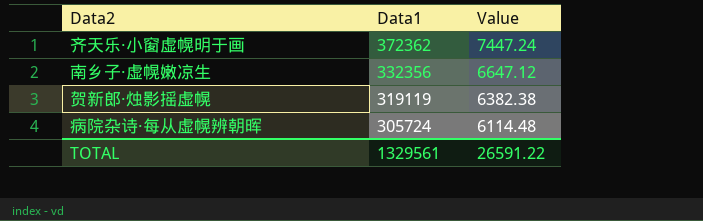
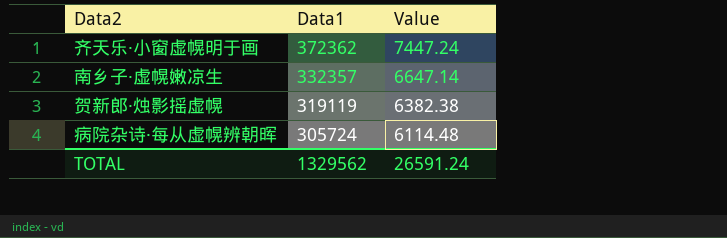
南乡子·虚幌嫩凉生 | Data1: 332356 -> 332357
南乡子·虚幌嫩凉生 | Value: 6647.12 -> 6647.14
TOTAL | Data1: 1329561 -> 1329562
TOTAL | Value: 26591.22 -> 26591.24

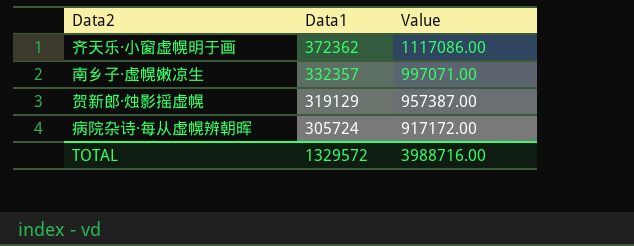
column Value | formula: [Data1] * 0.02 -> [Data1] * 3
贺新郎·烛影摇虚幌 | Data1: 319119 -> 319129
TOTAL | Data1: 1329562 -> 1329572
TOTAL | Value: 26591.24 -> 3988716.00

